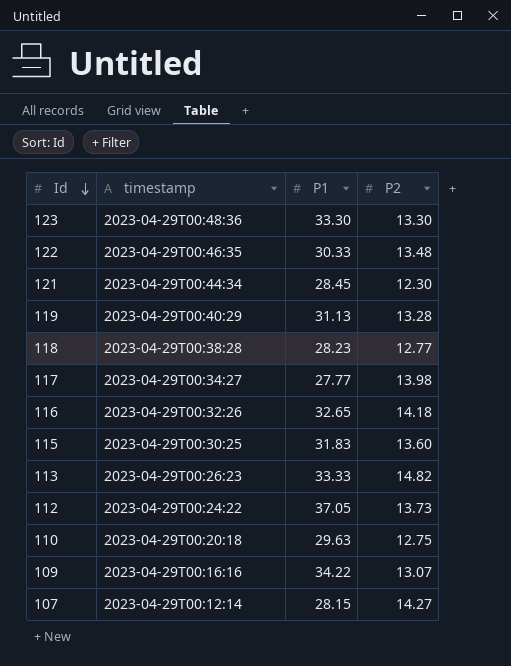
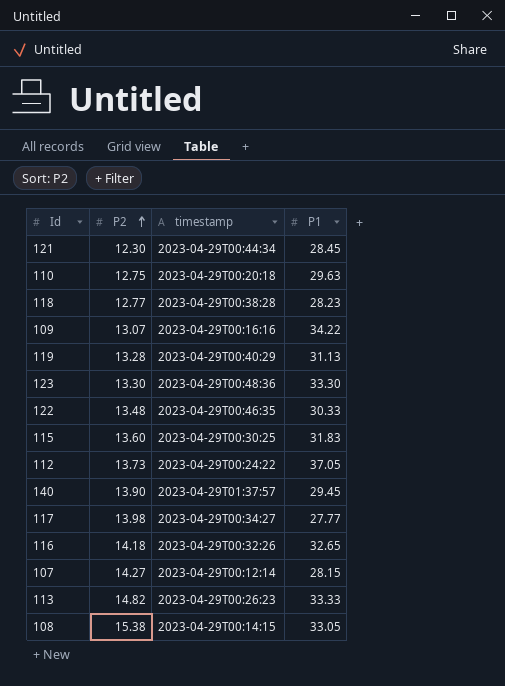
row order: Id descending -> P2 ascending
column P2 | position: 4 -> 2
row 140: none -> 13.90 | 2023-04-29T01:37:57 | 29.45
row 108: none -> 15.38 | 2023-04-29T00:14:15 | 33.05

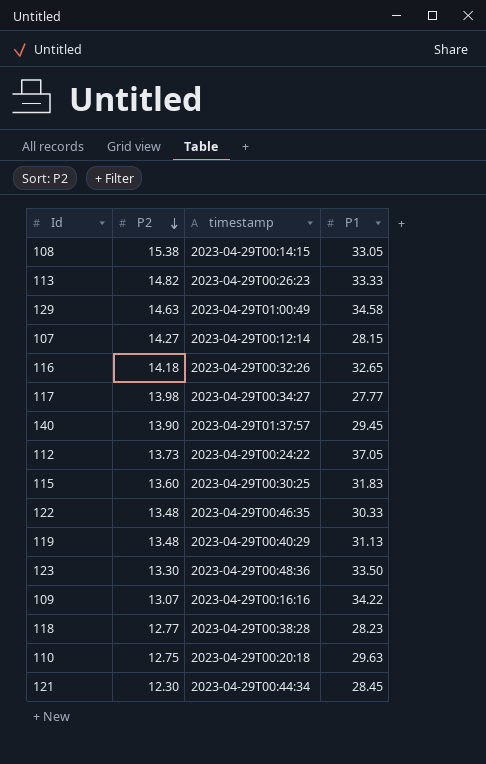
row order: P2 ascending -> P2 descending
row 129: none -> 14.63 | 2023-04-29T01:00:49 | 34.58
119 | P2: 13.28 -> 13.48
123 | P1: 33.30 -> 33.50

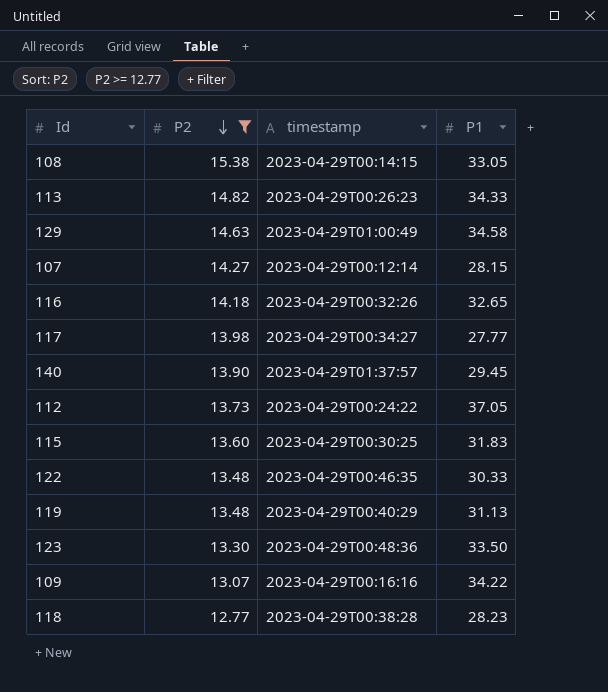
filter: none -> P2 >= 12.77
113 | P1: 33.33 -> 34.33

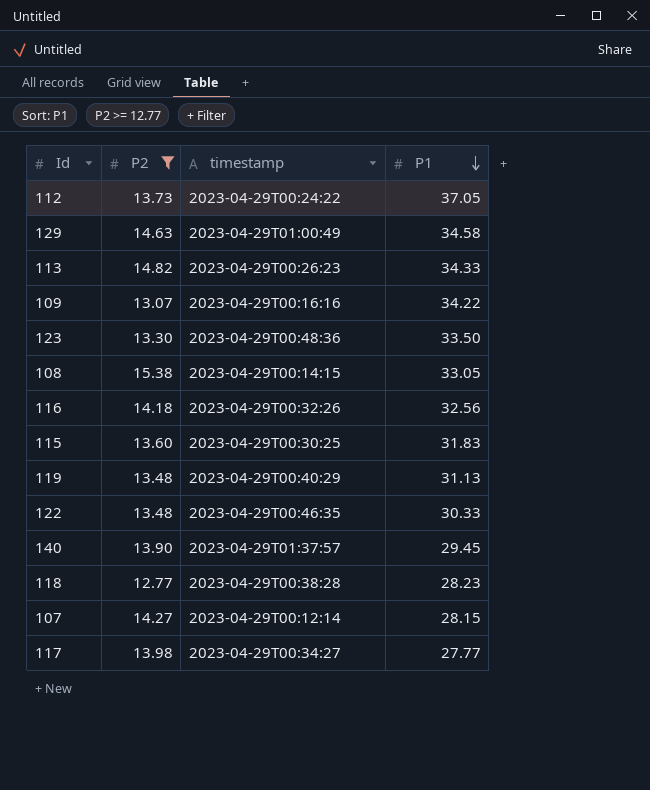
row order: P2 descending -> P1 descending
116 | P1: 32.65 -> 32.56

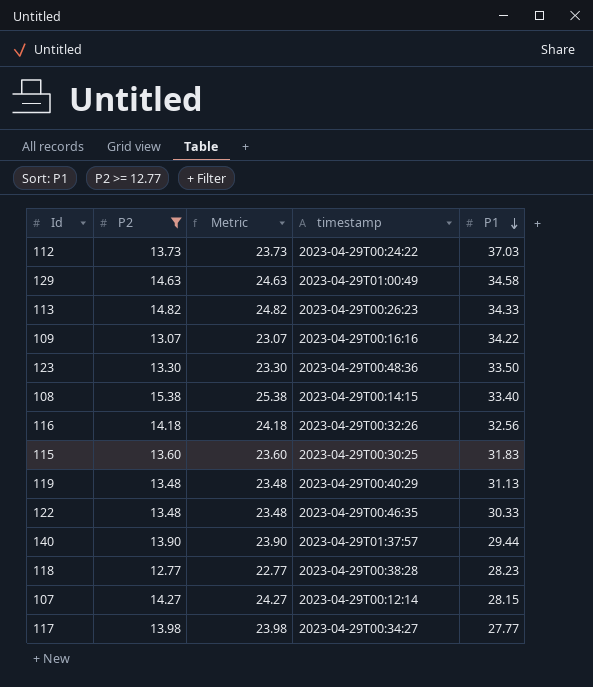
column Metric | formula: none -> [P2] + 10
112 | P1: 37.05 -> 37.03
108 | P1: 33.05 -> 33.40
140 | P1: 29.45 -> 29.44

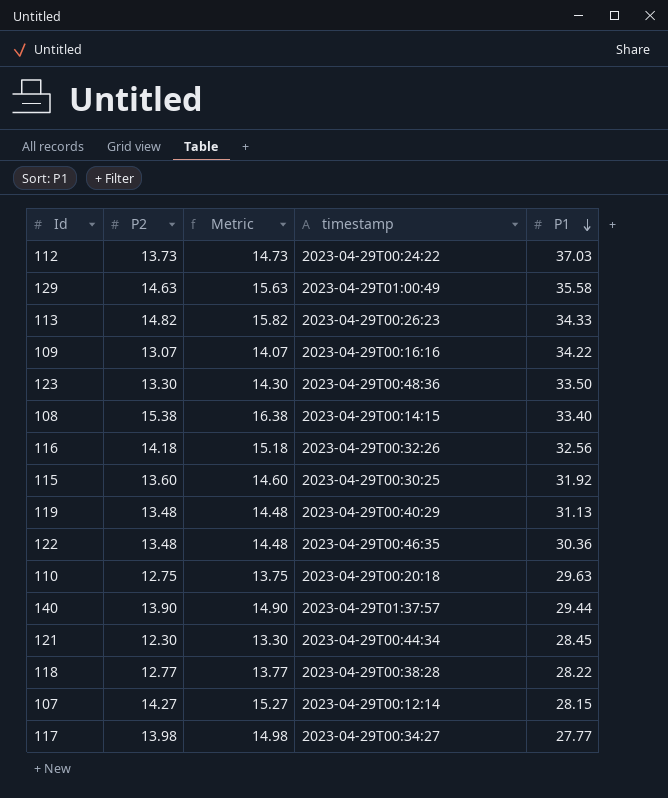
filter: P2 >= 12.77 -> none
column Metric | formula: [P2] + 10 -> [P2] + 1
129 | P1: 34.58 -> 35.58
115 | P1: 31.83 -> 31.92
122 | P1: 30.33 -> 30.36
118 | P1: 28.23 -> 28.22

